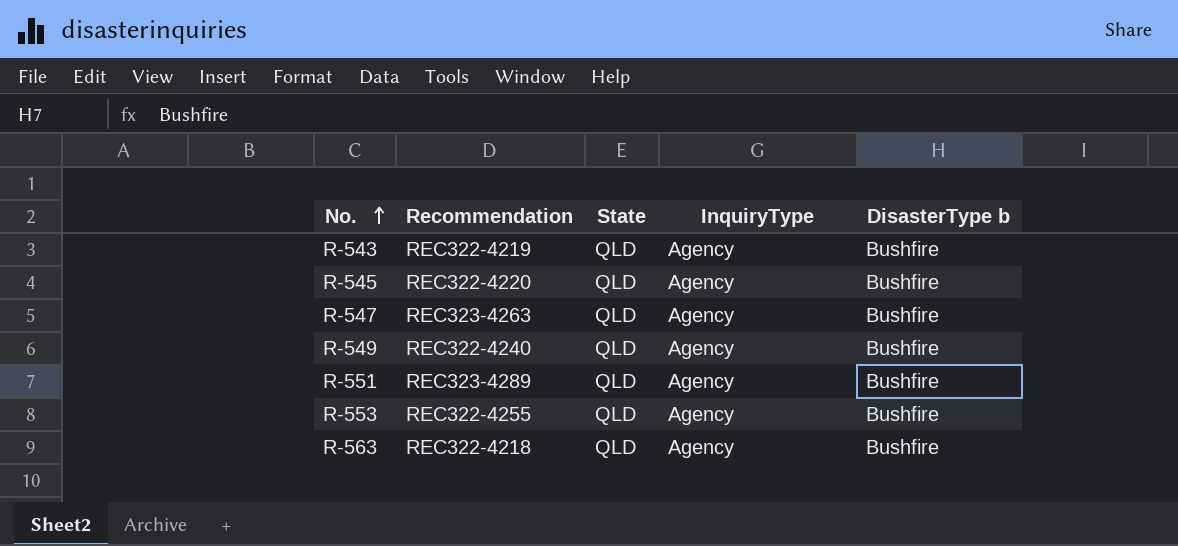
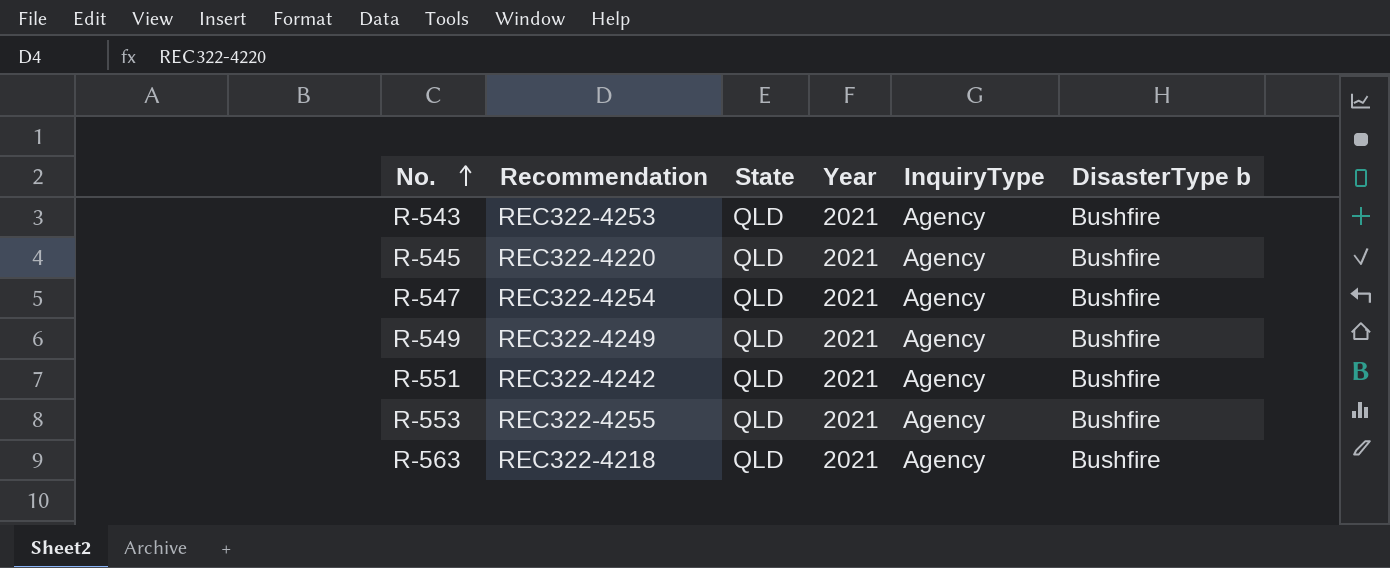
column Year | position: none -> 4
R-543 | Recommendation: REC322-4219 -> REC322-4253
R-547 | Recommendation: REC323-4263 -> REC322-4254
R-549 | Recommendation: REC322-4240 -> REC322-4249
R-551 | Recommendation: REC323-4289 -> REC322-4242

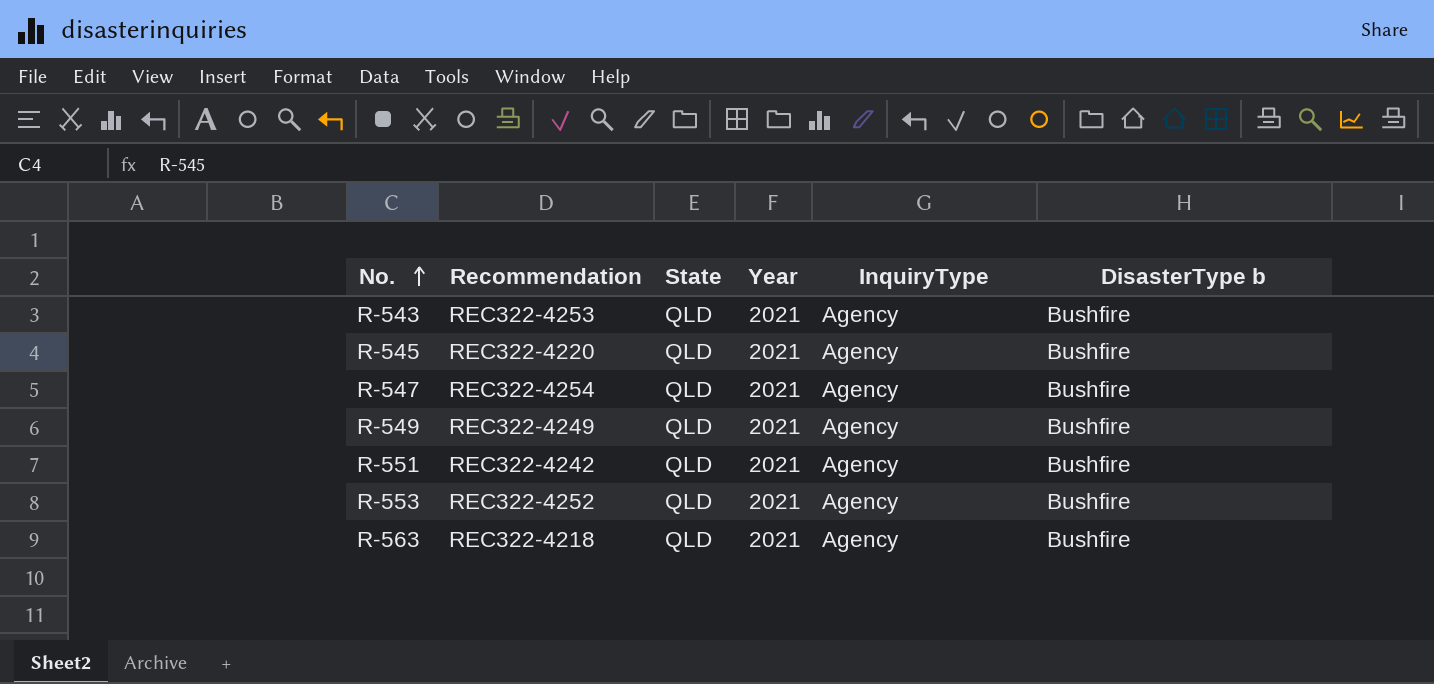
R-553 | Recommendation: REC322-4255 -> REC322-4252

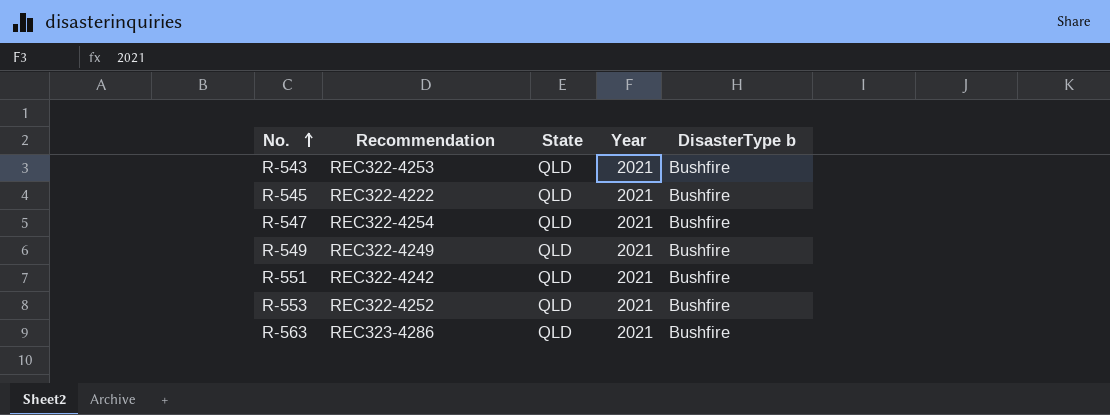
column InquiryType | position: 5 -> none
R-545 | Recommendation: REC322-4220 -> REC322-4222
R-563 | Recommendation: REC322-4218 -> REC323-4286

